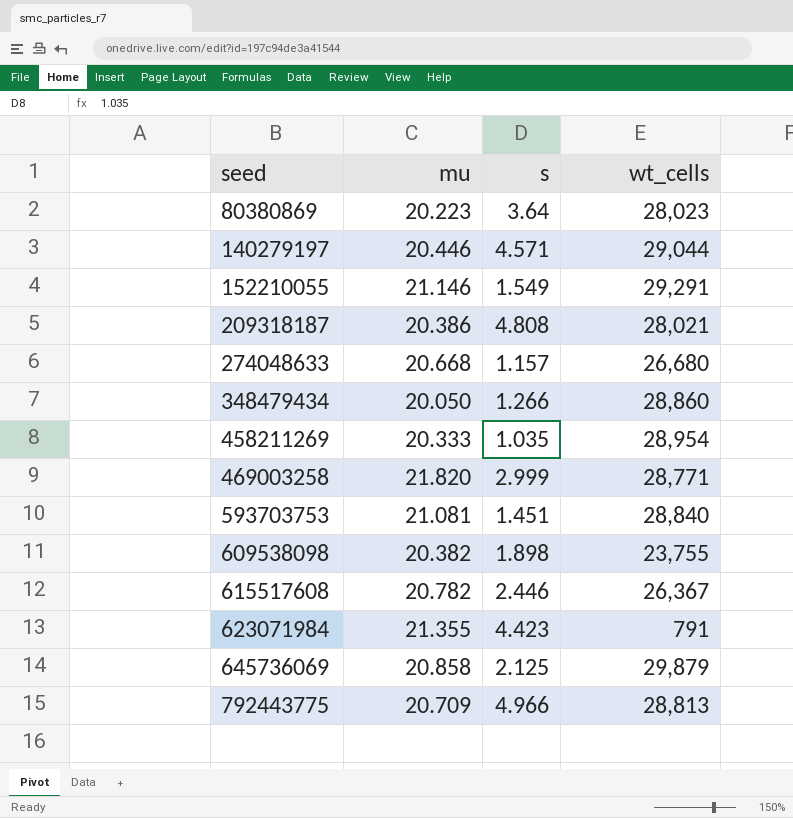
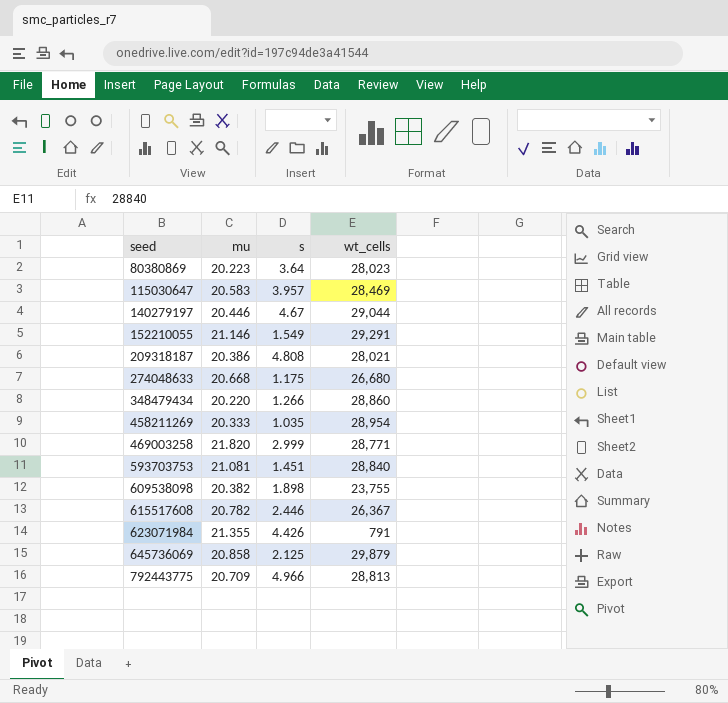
row 115030647: none -> 20.583 | 3.957 | 28,469
140279197 | s: 4.571 -> 4.67
274048633 | s: 1.157 -> 1.175
348479434 | mu: 20.050 -> 20.220
623071984 | s: 4.423 -> 4.426

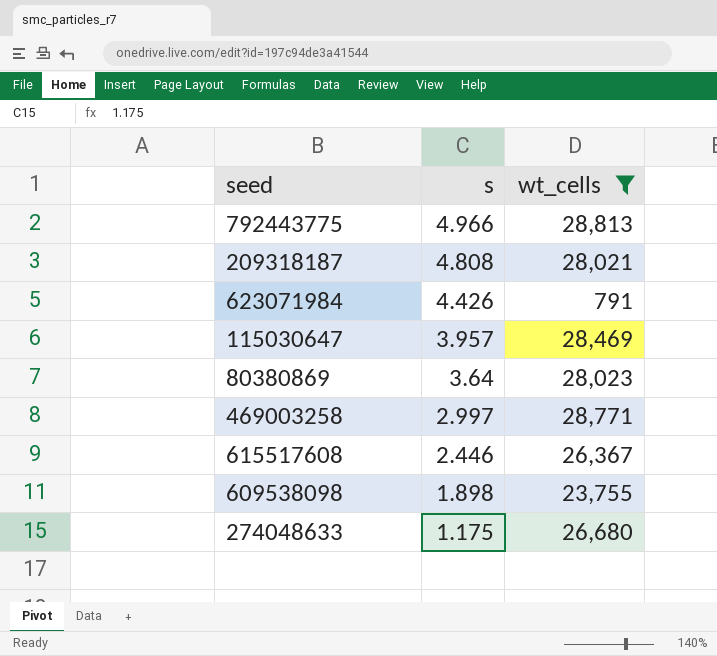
filter: none -> wt_cells <= 28,813
row order: seed ascending -> s descending
column mu | position: 2 -> none
469003258 | s: 2.999 -> 2.997

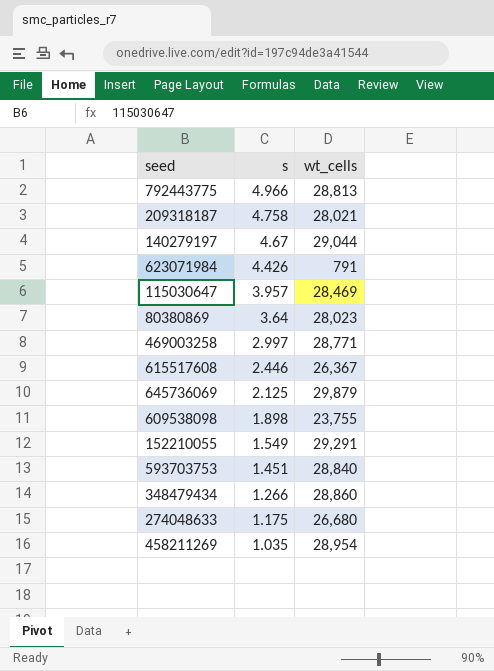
filter: wt_cells <= 28,813 -> none
209318187 | s: 4.808 -> 4.758

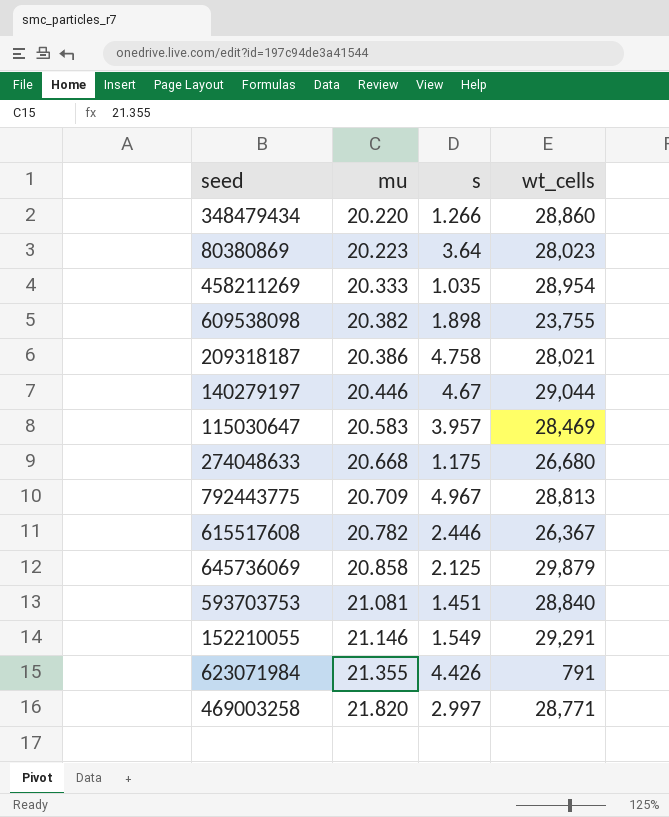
row order: s descending -> mu ascending
column mu | position: none -> 2
792443775 | s: 4.966 -> 4.967

